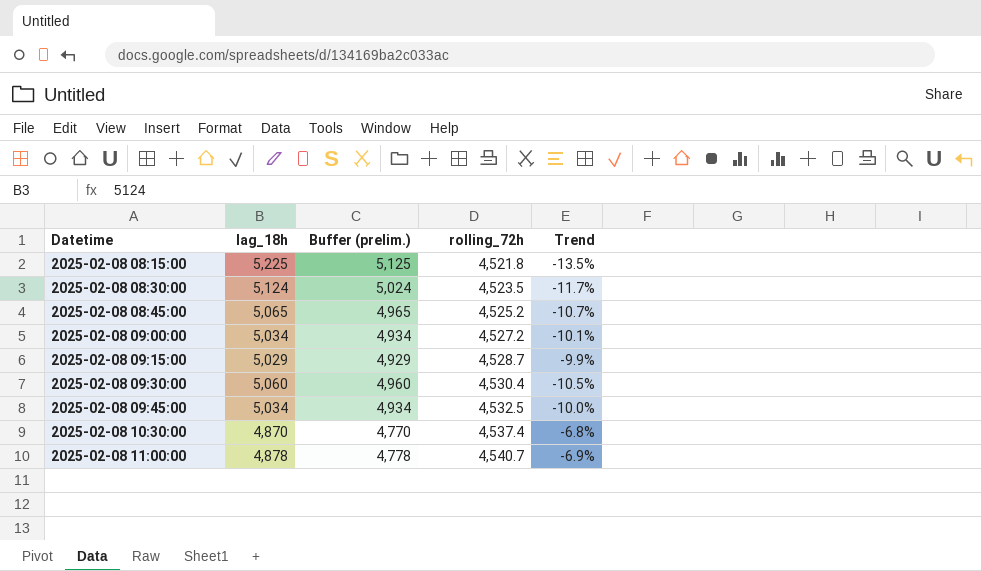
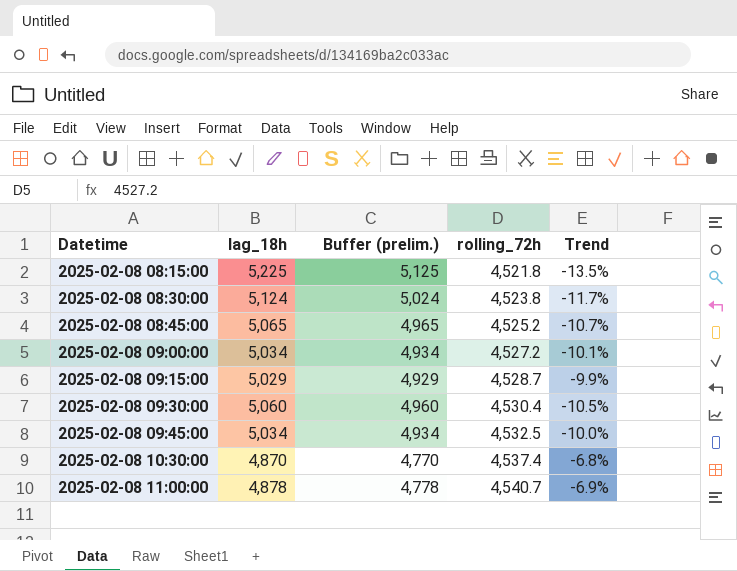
2025-02-08 08:30:00 | rolling_72h: 4,523.5 -> 4,523.8

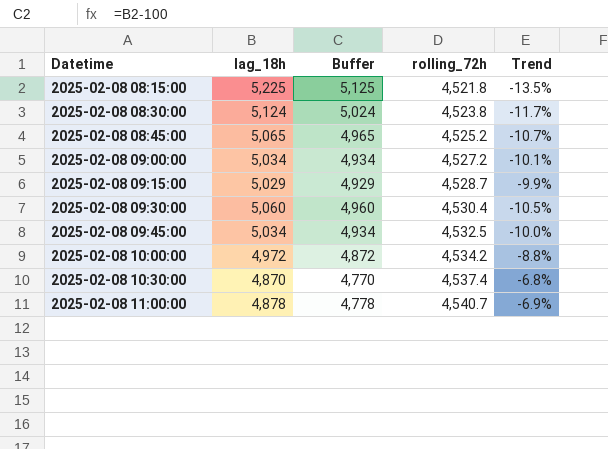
column name: Buffer (prelim.) -> Buffer
row 2025-02-08 10:00:00: none -> 4,972 | 4,872 | 4,534.2 | -8.8%

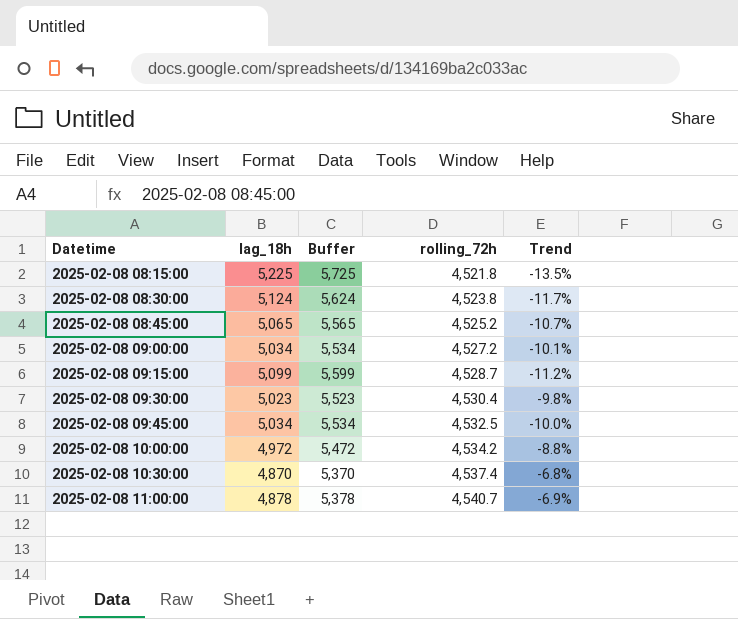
column Buffer | formula: [lag_18h] - 100 -> [lag_18h] + 500
2025-02-08 09:15:00 | lag_18h: 5,029 -> 5,099
2025-02-08 09:15:00 | Trend: -9.9% -> -11.2%
2025-02-08 09:30:00 | lag_18h: 5,060 -> 5,023
2025-02-08 09:30:00 | Trend: -10.5% -> -9.8%

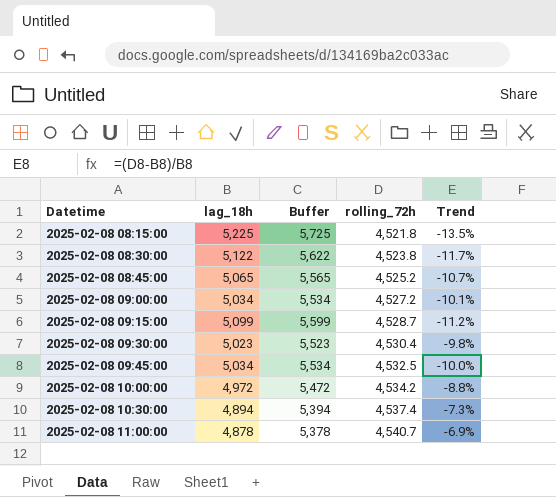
2025-02-08 08:30:00 | lag_18h: 5,124 -> 5,122
2025-02-08 08:30:00 | Buffer: 5,624 -> 5,622
2025-02-08 10:30:00 | lag_18h: 4,870 -> 4,894
2025-02-08 10:30:00 | Buffer: 5,370 -> 5,394
2025-02-08 10:30:00 | Trend: -6.8% -> -7.3%

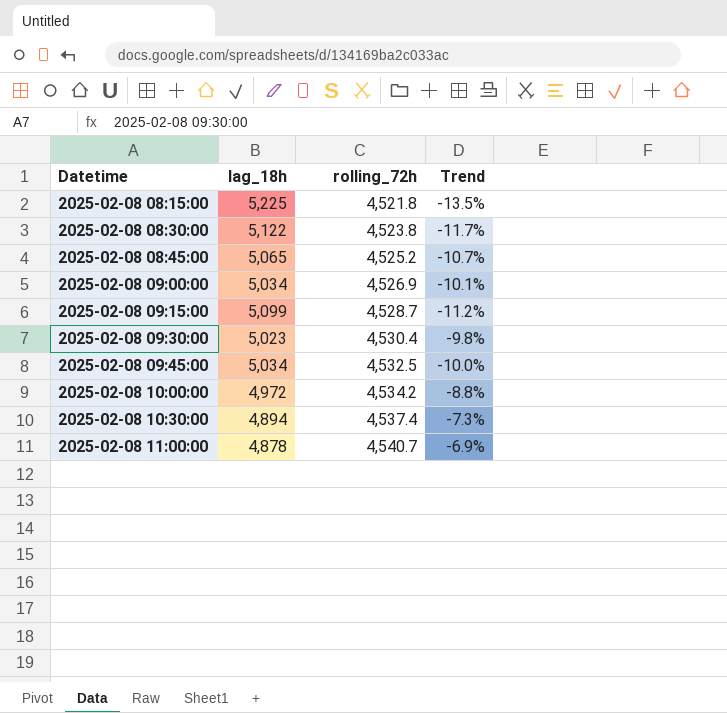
column Buffer | formula: [lag_18h] + 500 -> none
2025-02-08 09:00:00 | rolling_72h: 4,527.2 -> 4,526.9

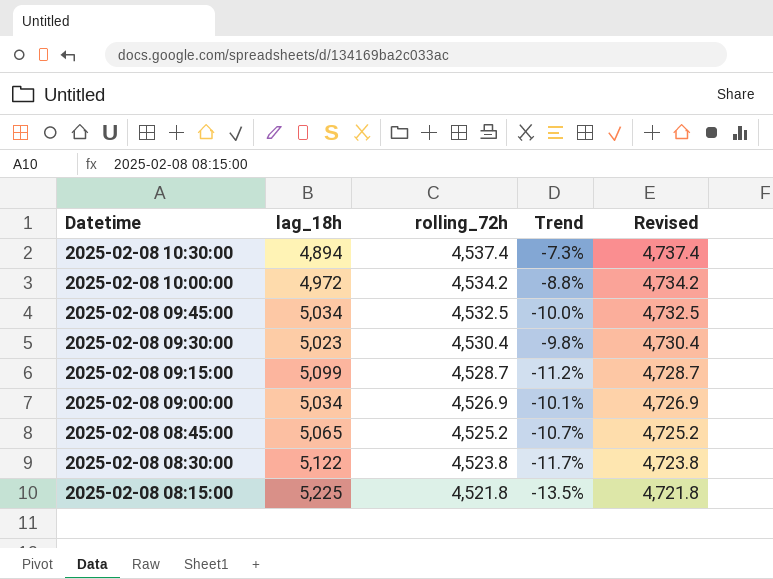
row order: Datetime ascending -> Datetime descending
column Revised | formula: none -> [rolling_72h] + 200
row 2025-02-08 11:00:00: 4,878 | 4,540.7 | -6.9% -> none

